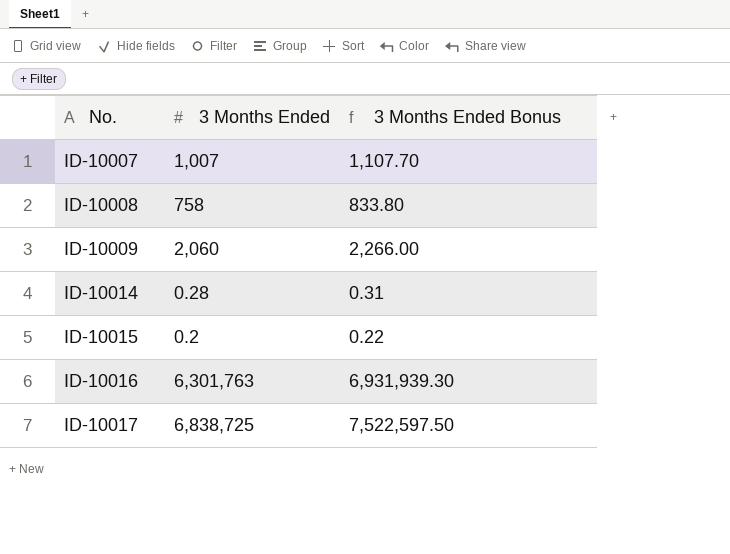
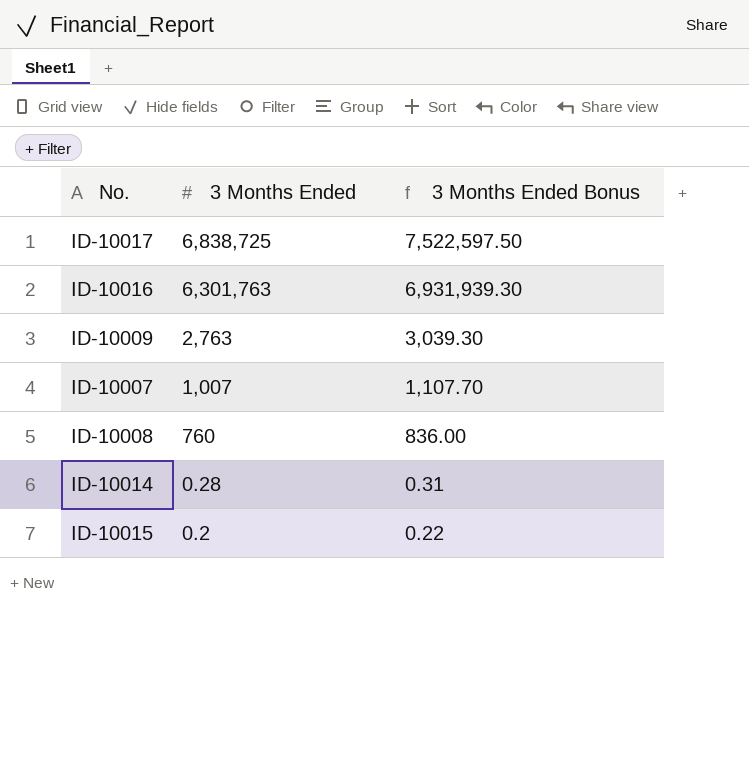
row order: No. ascending -> 3 Months Ended descending
ID-10009 | 3 Months Ended: 2,060 -> 2,763
ID-10009 | 3 Months Ended Bonus: 2,266.00 -> 3,039.30
ID-10008 | 3 Months Ended: 758 -> 760
ID-10008 | 3 Months Ended Bonus: 833.80 -> 836.00

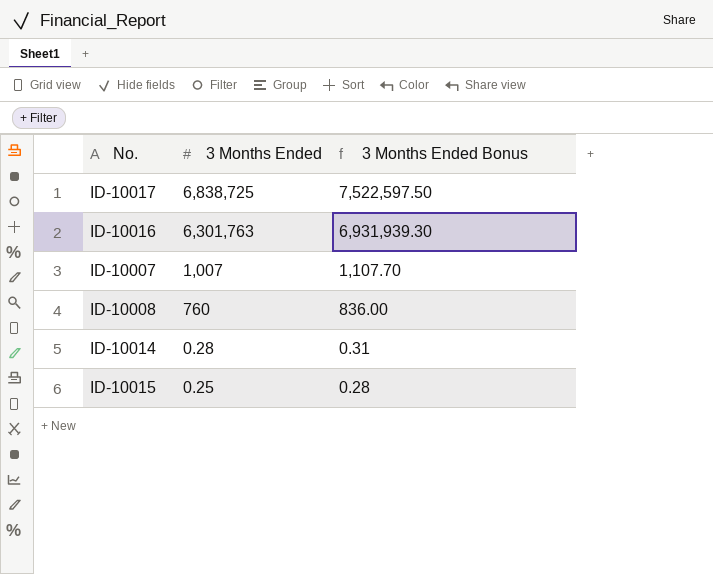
row ID-10009: 2,763 | 3,039.30 -> none
ID-10015 | 3 Months Ended: 0.2 -> 0.25
ID-10015 | 3 Months Ended Bonus: 0.22 -> 0.28

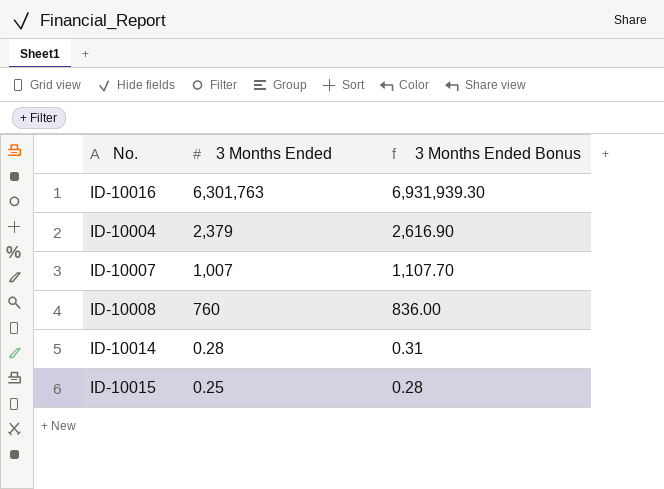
row ID-10017: 6,838,725 | 7,522,597.50 -> none
row ID-10004: none -> 2,379 | 2,616.90

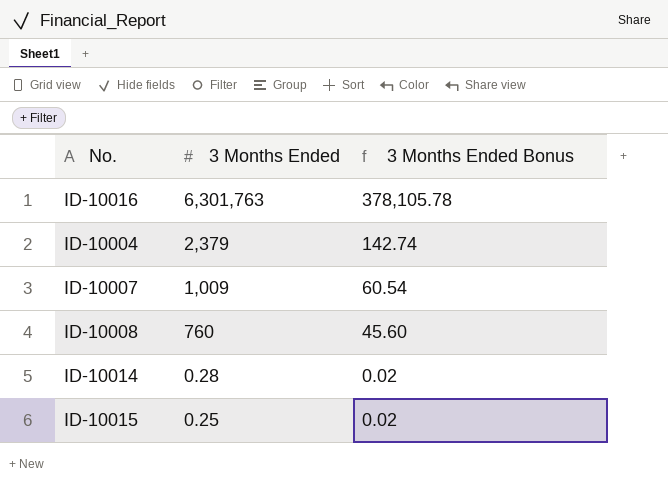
column 3 Months Ended Bonus | formula: [3 Months Ended] * 1.1 -> [3 Months Ended] * 0.06
ID-10007 | 3 Months Ended: 1,007 -> 1,009

